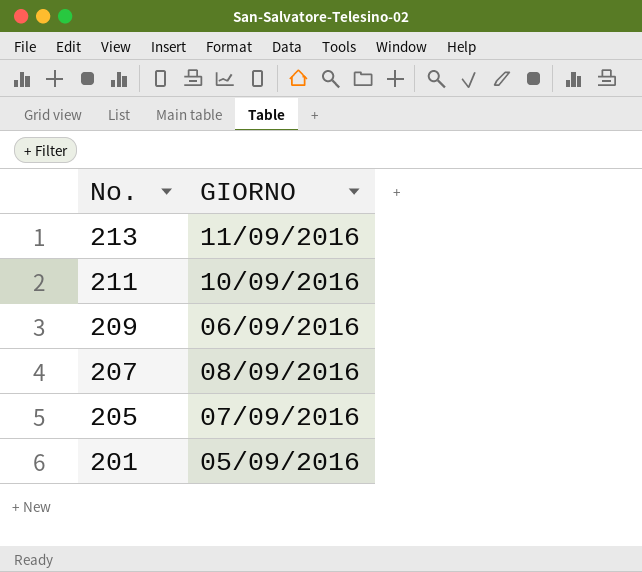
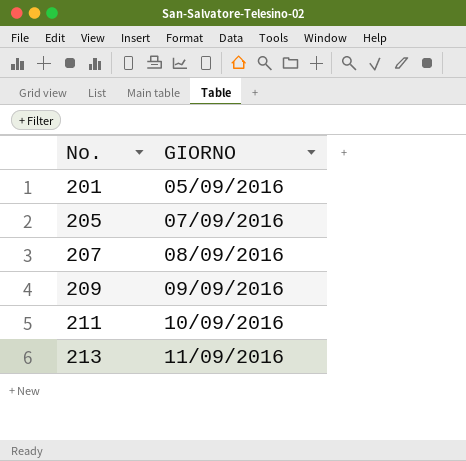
row order: No. descending -> No. ascending
209 | GIORNO: 06/09/2016 -> 09/09/2016

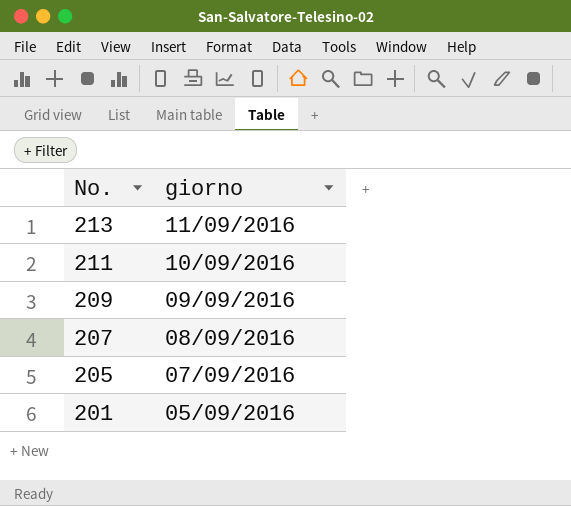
row order: No. ascending -> No. descending
column name: GIORNO -> giorno

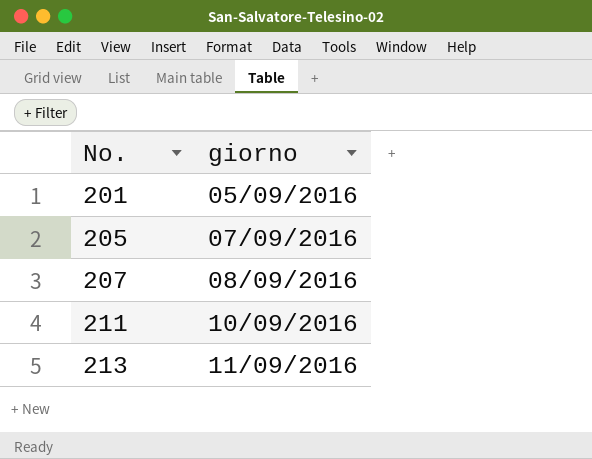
row order: No. descending -> No. ascending
row 209: 09/09/2016 -> none

